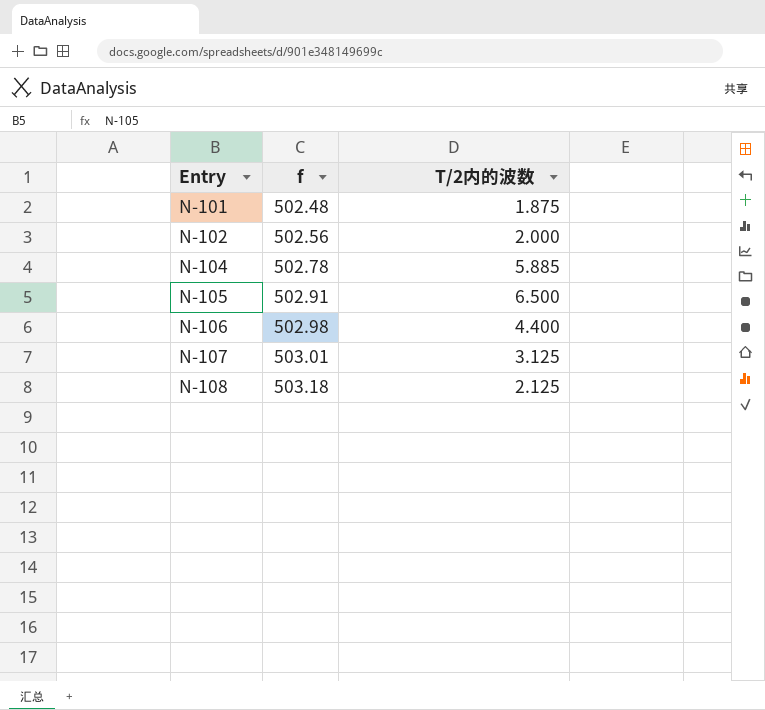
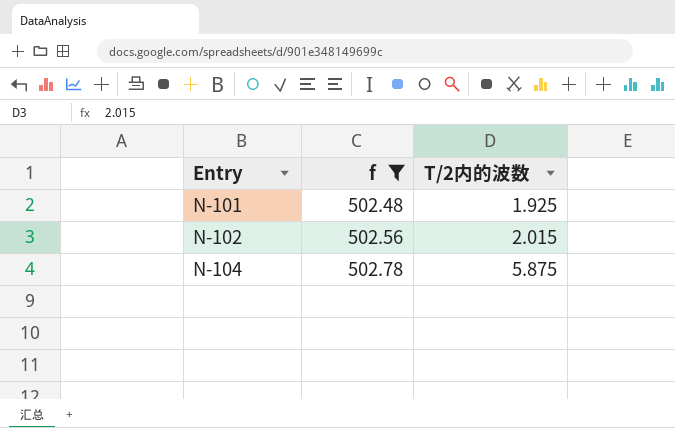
filter: none -> f <= 502.78
N-101 | T/2内的波数: 1.875 -> 1.925
N-102 | T/2内的波数: 2.000 -> 2.015
N-104 | T/2内的波数: 5.885 -> 5.875

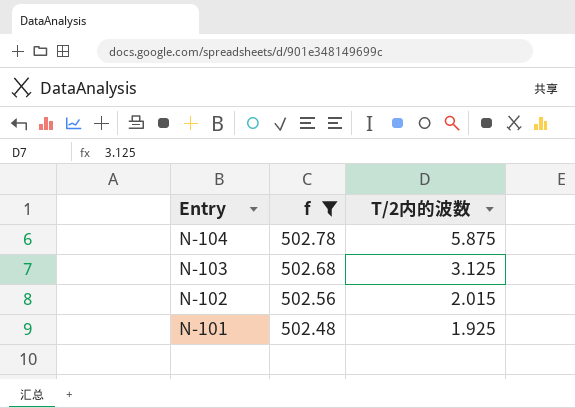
row order: Entry ascending -> Entry descending
row N-103: none -> 502.68 | 3.125

